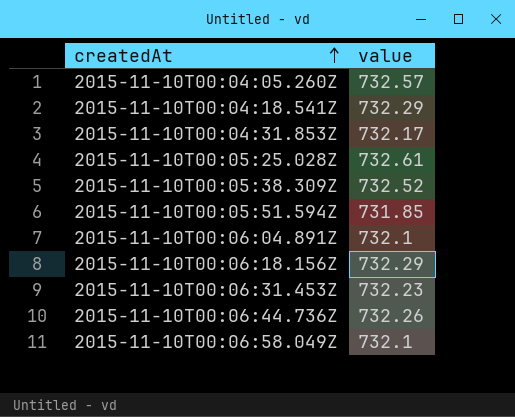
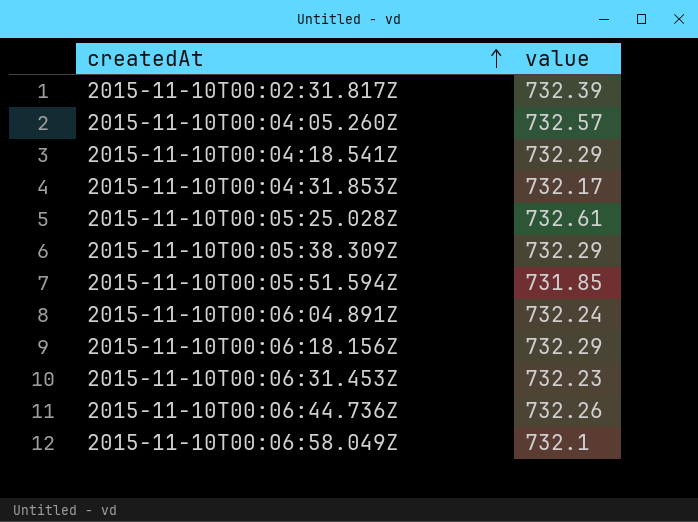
row 2015-11-10T00:02:31.817Z: none -> 732.39
2015-11-10T00:05:38.309Z | value: 732.52 -> 732.29
2015-11-10T00:06:04.891Z | value: 732.1 -> 732.24

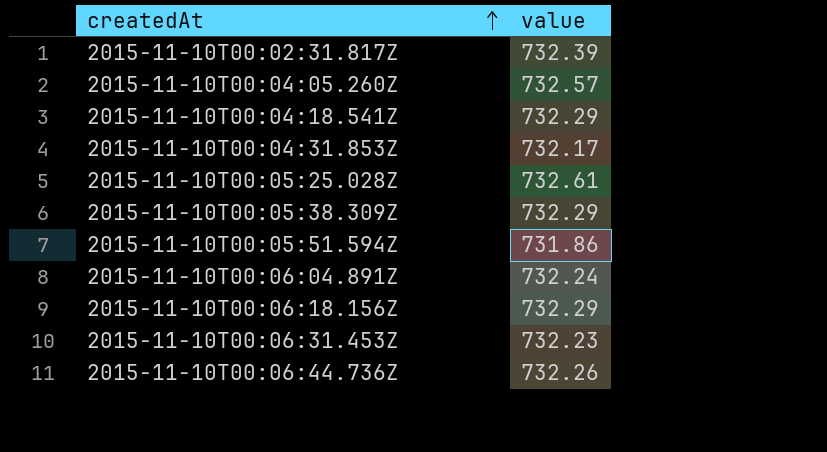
row 2015-11-10T00:06:58.049Z: 732.1 -> none
2015-11-10T00:05:51.594Z | value: 731.85 -> 731.86

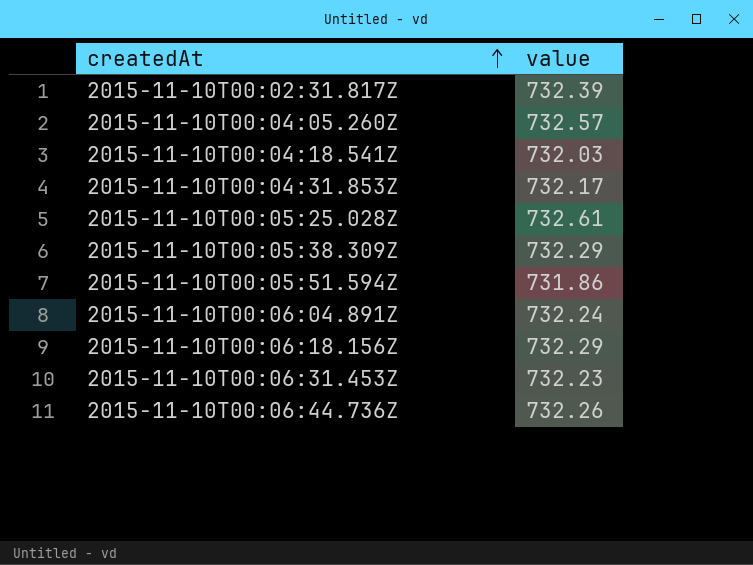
2015-11-10T00:04:18.541Z | value: 732.29 -> 732.03

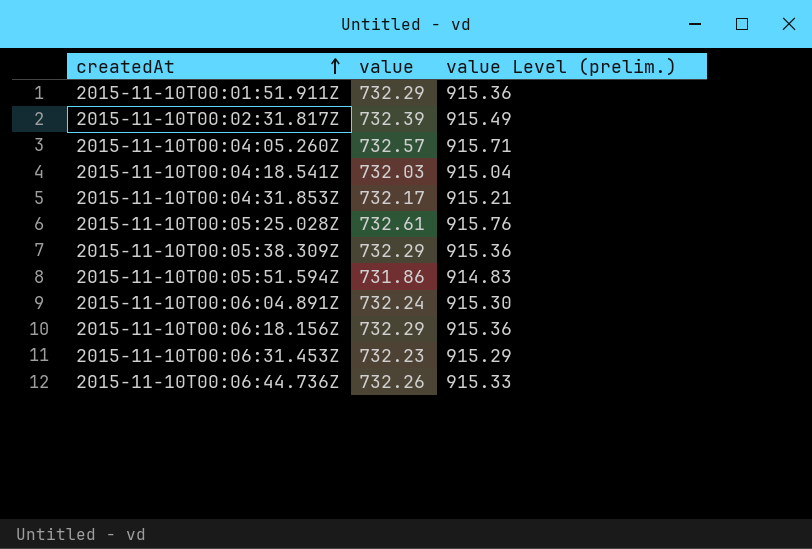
column value Level (prelim.) | formula: none -> [value] * 1.25
row 2015-11-10T00:01:51.911Z: none -> 732.29 | 915.36

